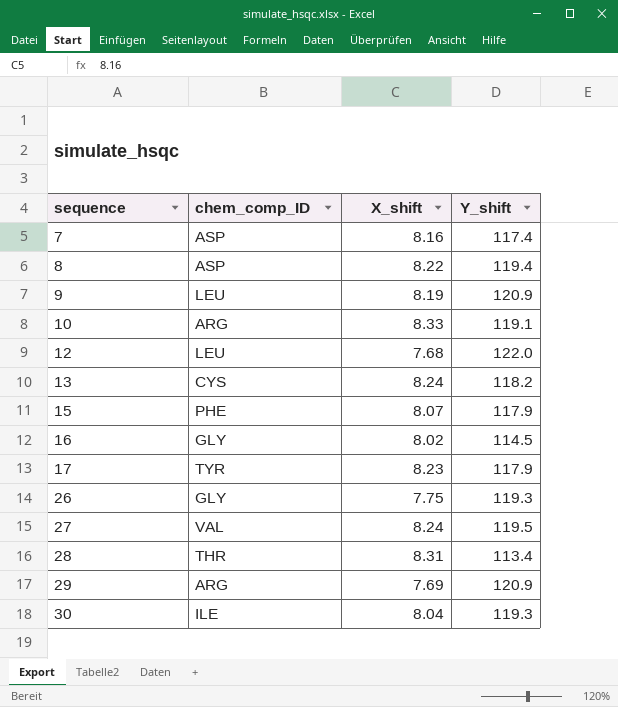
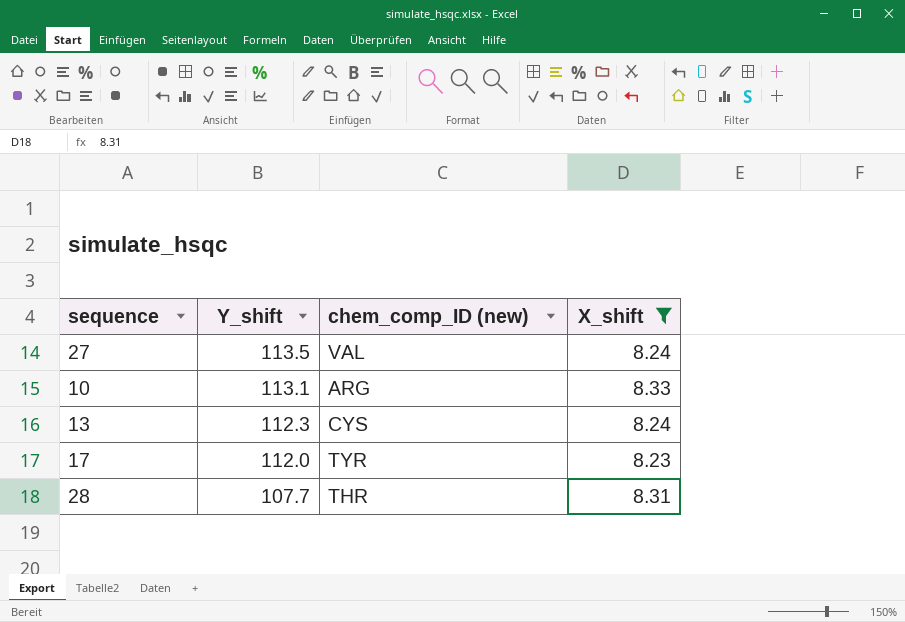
filter: none -> X_shift >= 8.23
row order: sequence ascending -> Y_shift descending
column Y_shift | position: 4 -> 2
column name: chem_comp_ID -> chem_comp_ID (new)
27 | Y_shift: 119.5 -> 113.5
10 | Y_shift: 119.1 -> 113.1
13 | Y_shift: 118.2 -> 112.3
17 | Y_shift: 117.9 -> 112.0
28 | Y_shift: 113.4 -> 107.7

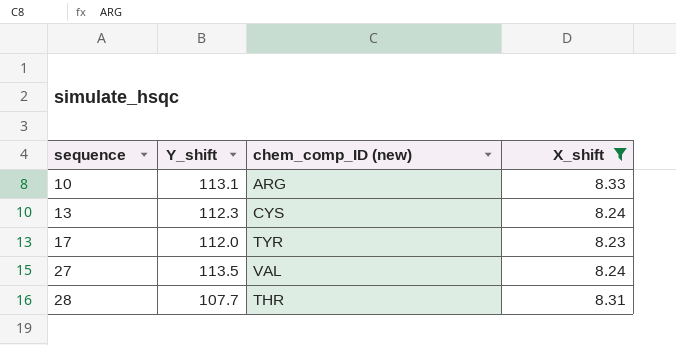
row order: Y_shift descending -> sequence ascending

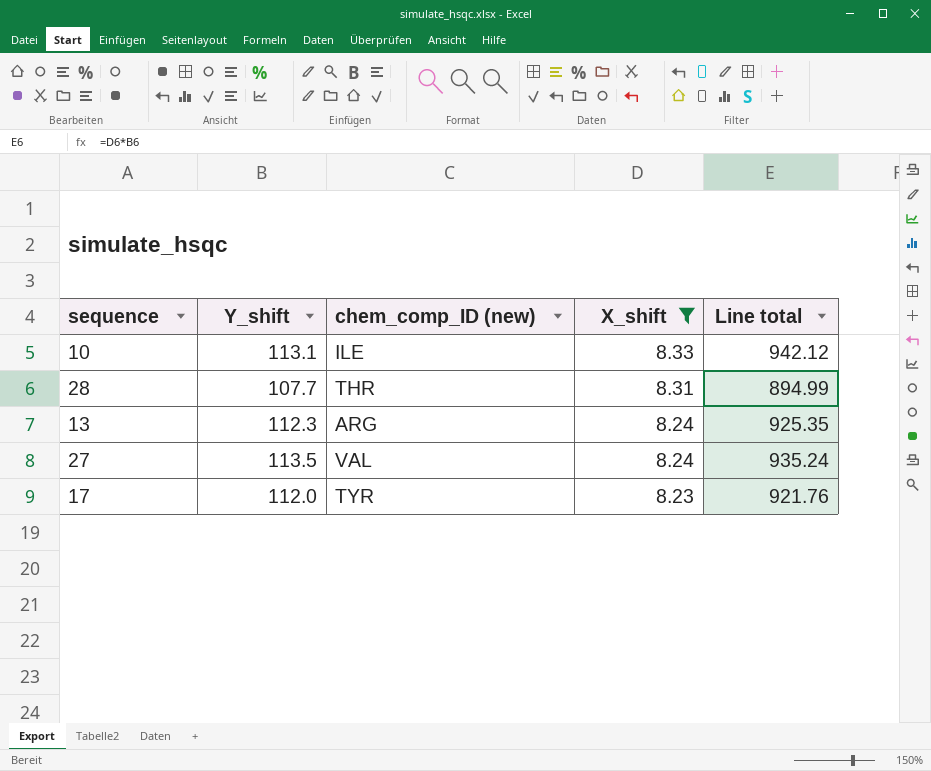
row order: sequence ascending -> X_shift descending
column Line total | formula: none -> [Y_shift] * [X_shift]
10 | chem_comp_ID (new): ARG -> ILE
13 | chem_comp_ID (new): CYS -> ARG

